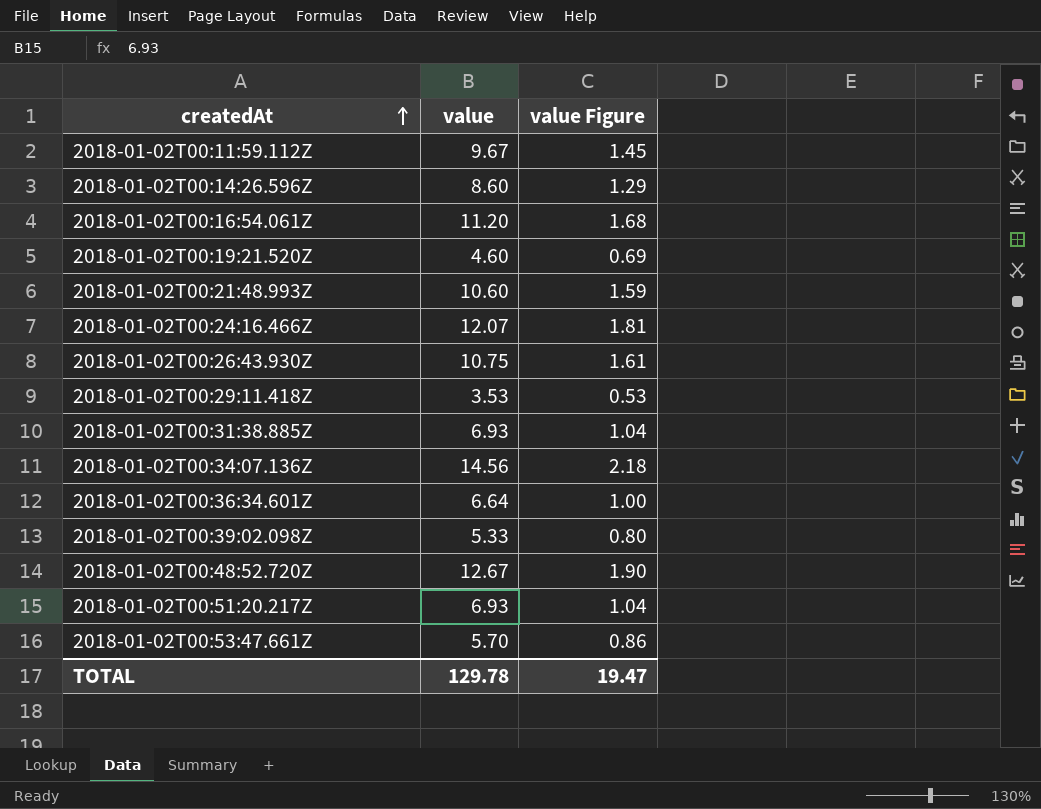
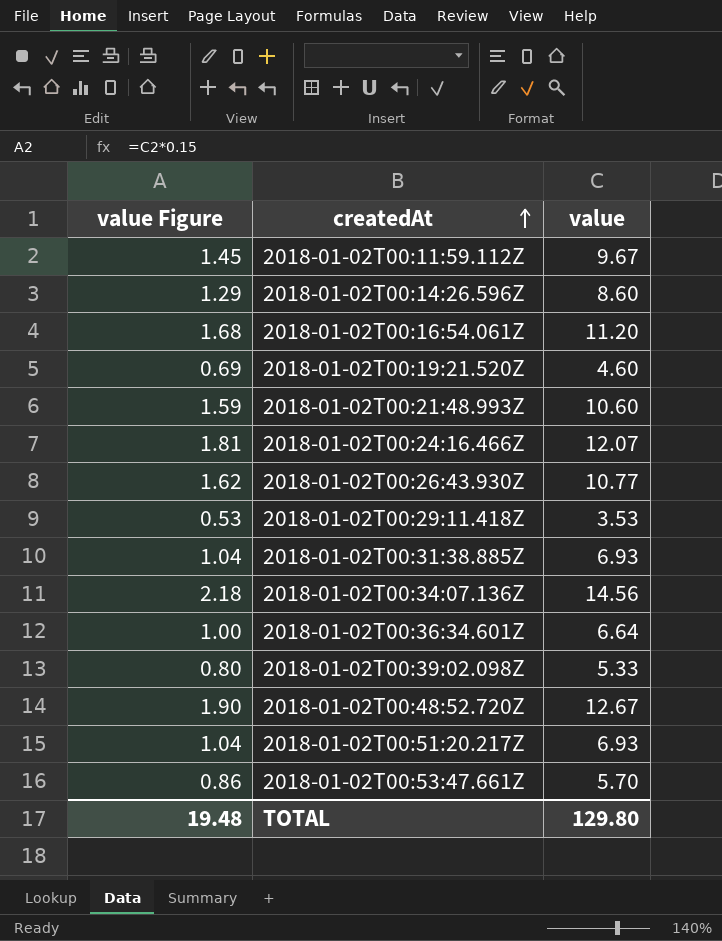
column value Figure | position: 3 -> 1
2018-01-02T00:26:43.930Z | value Figure: 1.61 -> 1.62
2018-01-02T00:26:43.930Z | value: 10.75 -> 10.77
TOTAL | value Figure: 19.47 -> 19.48
TOTAL | value: 129.78 -> 129.80

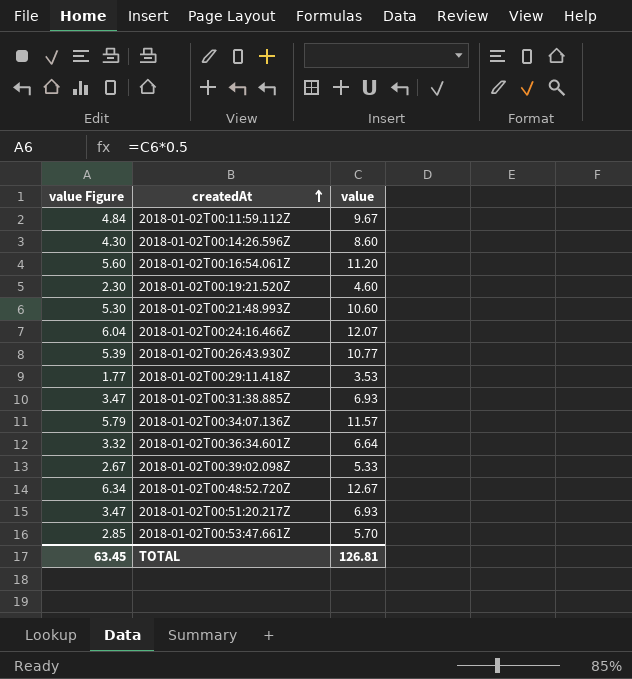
column value Figure | formula: [value] * 0.15 -> [value] * 0.5
2018-01-02T00:34:07.136Z | value: 14.56 -> 11.57
TOTAL | value Figure: 19.48 -> 63.45
TOTAL | value: 129.80 -> 126.81

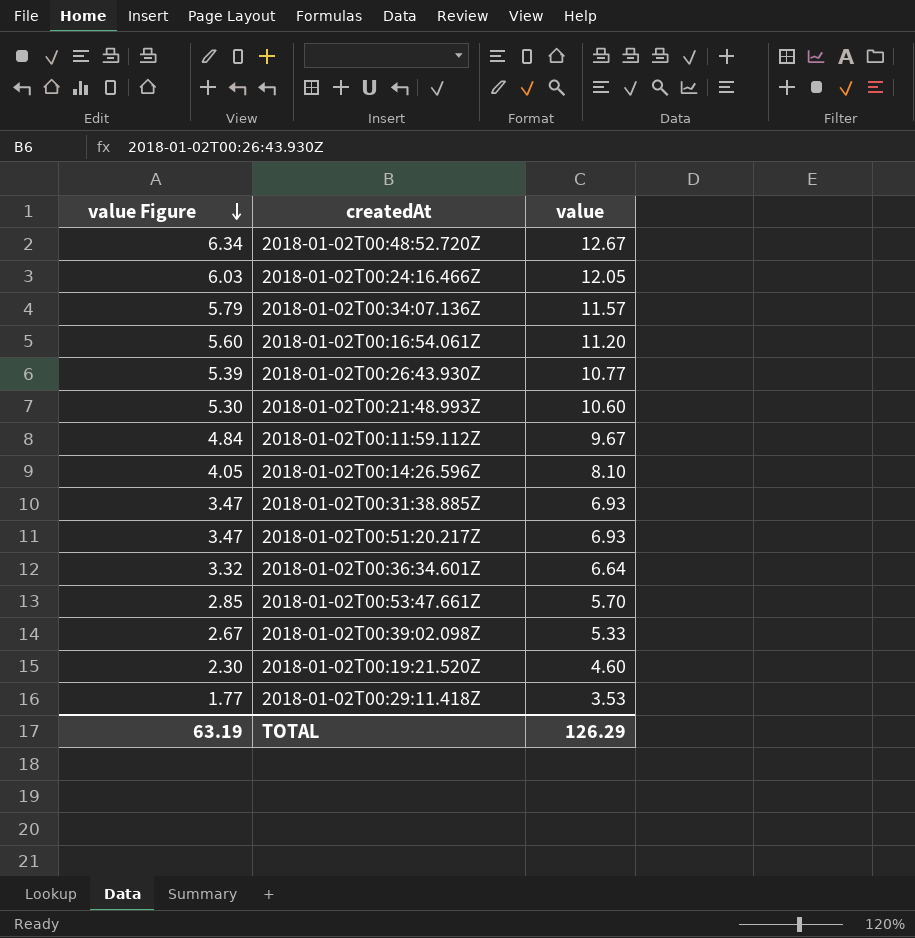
row order: createdAt ascending -> value Figure descending
2018-01-02T00:24:16.466Z | value Figure: 6.04 -> 6.03
2018-01-02T00:24:16.466Z | value: 12.07 -> 12.05
2018-01-02T00:14:26.596Z | value Figure: 4.30 -> 4.05
2018-01-02T00:14:26.596Z | value: 8.60 -> 8.10
TOTAL | value Figure: 63.45 -> 63.19
TOTAL | value: 126.81 -> 126.29

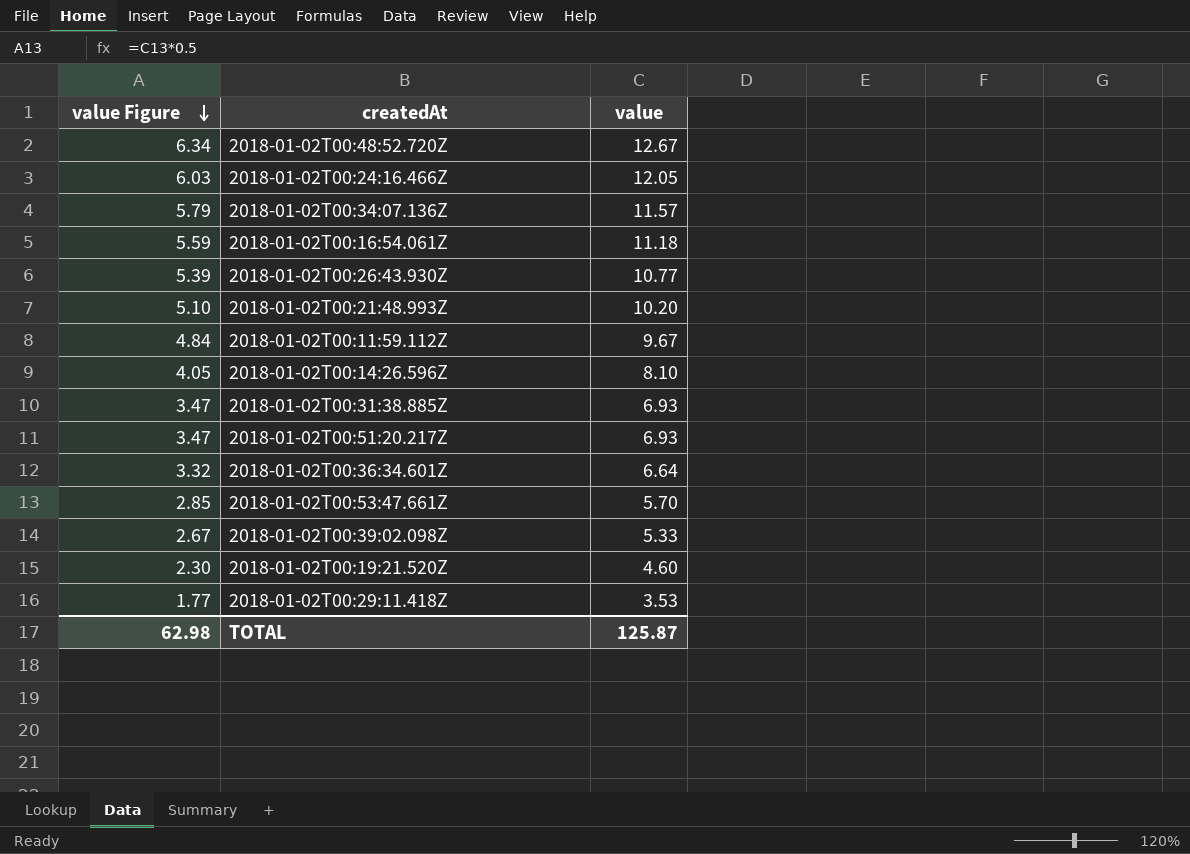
2018-01-02T00:16:54.061Z | value Figure: 5.60 -> 5.59
2018-01-02T00:16:54.061Z | value: 11.20 -> 11.18
2018-01-02T00:21:48.993Z | value Figure: 5.30 -> 5.10
2018-01-02T00:21:48.993Z | value: 10.60 -> 10.20
TOTAL | value Figure: 63.19 -> 62.98
TOTAL | value: 126.29 -> 125.87

